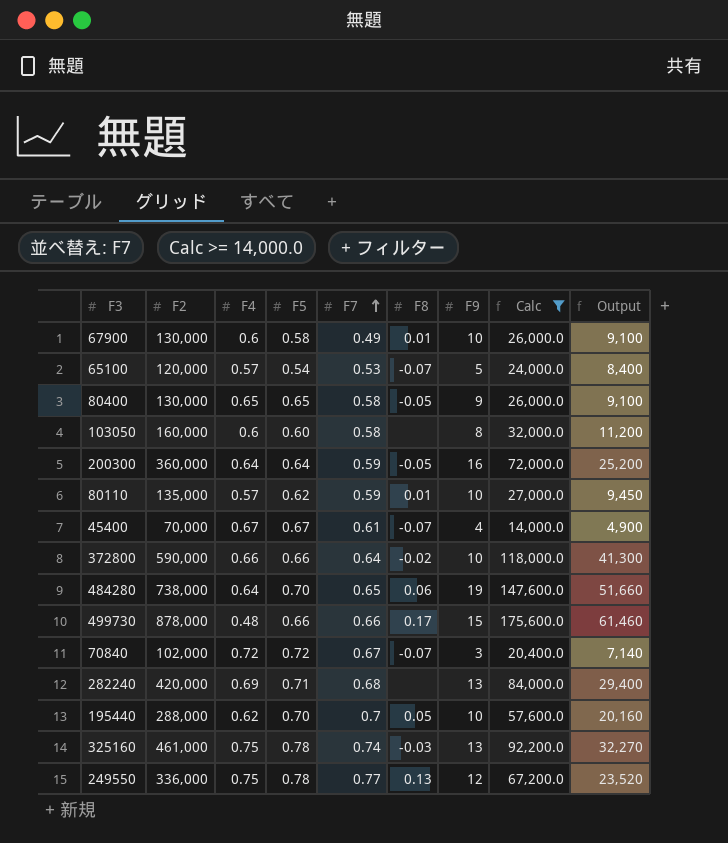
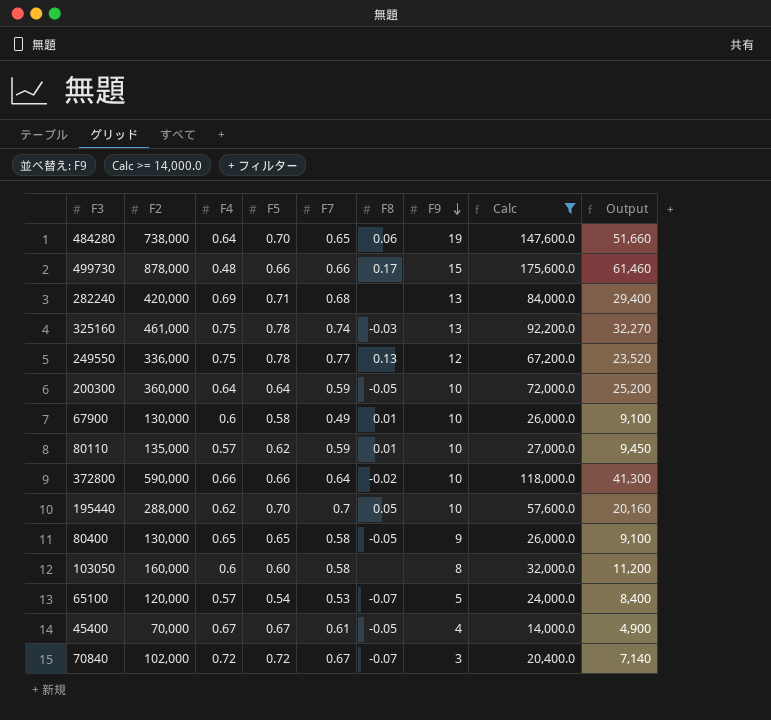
row order: F7 ascending -> F9 descending
200300 | F9: 16 -> 10
45400 | F8: -0.07 -> -0.05

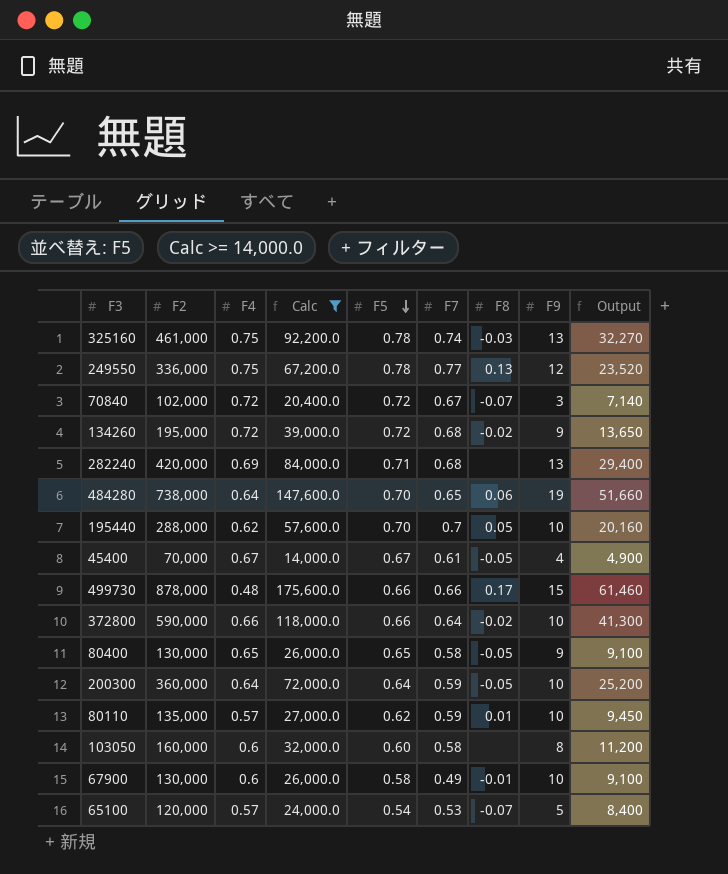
row order: F9 descending -> F5 descending
column Calc | position: 8 -> 4
row 134260: none -> 195,000 | 0.72 | 39,000.0 | 0.72 | 0.68 | -0.02 | 9 | 13,650
67900 | F8: 0.01 -> -0.01

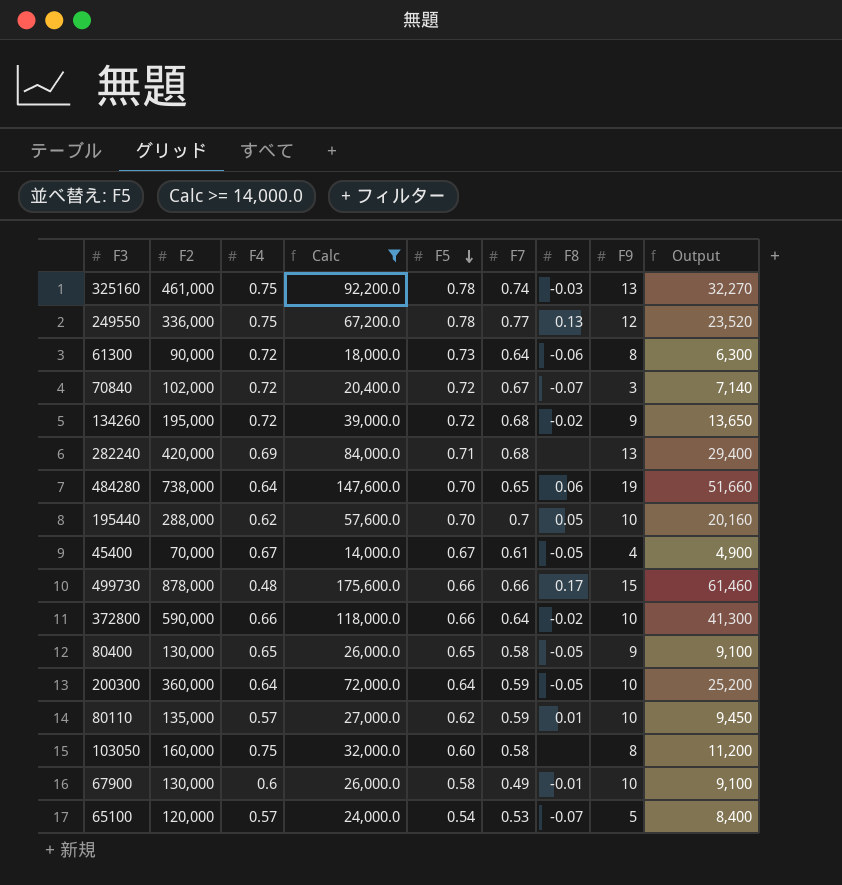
row 61300: none -> 90,000 | 0.72 | 18,000.0 | 0.73 | 0.64 | -0.06 | 8 | 6,300
103050 | F4: 0.6 -> 0.75

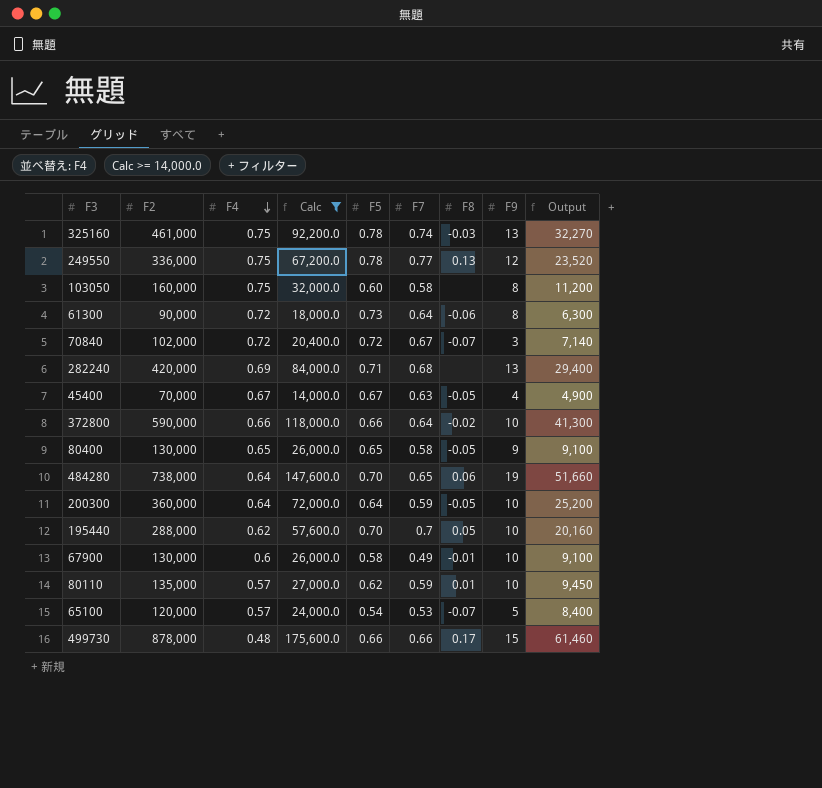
row order: F5 descending -> F4 descending
row 134260: 195,000 | 0.72 | 39,000.0 | 0.72 | 0.68 | -0.02 | 9 | 13,650 -> none
45400 | F7: 0.61 -> 0.63

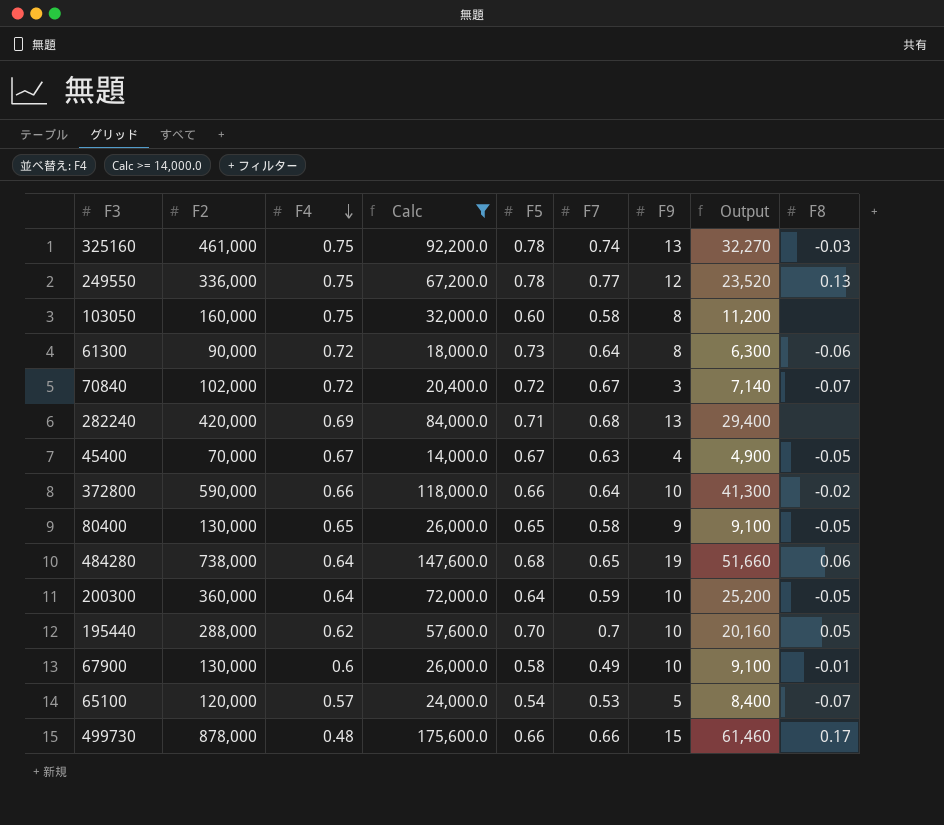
column F8 | position: 7 -> 9
row 80110: 135,000 | 0.57 | 27,000.0 | 0.62 | 0.59 | 0.01 | 10 | 9,450 -> none
484280 | F5: 0.70 -> 0.68

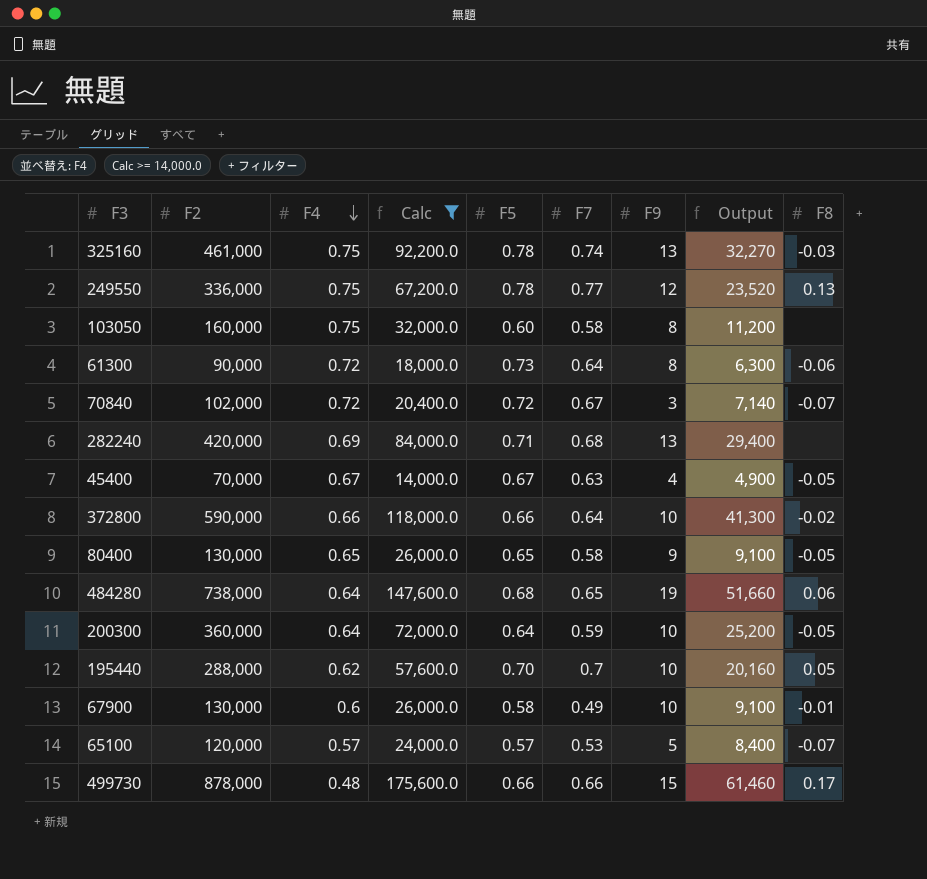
65100 | F5: 0.54 -> 0.57

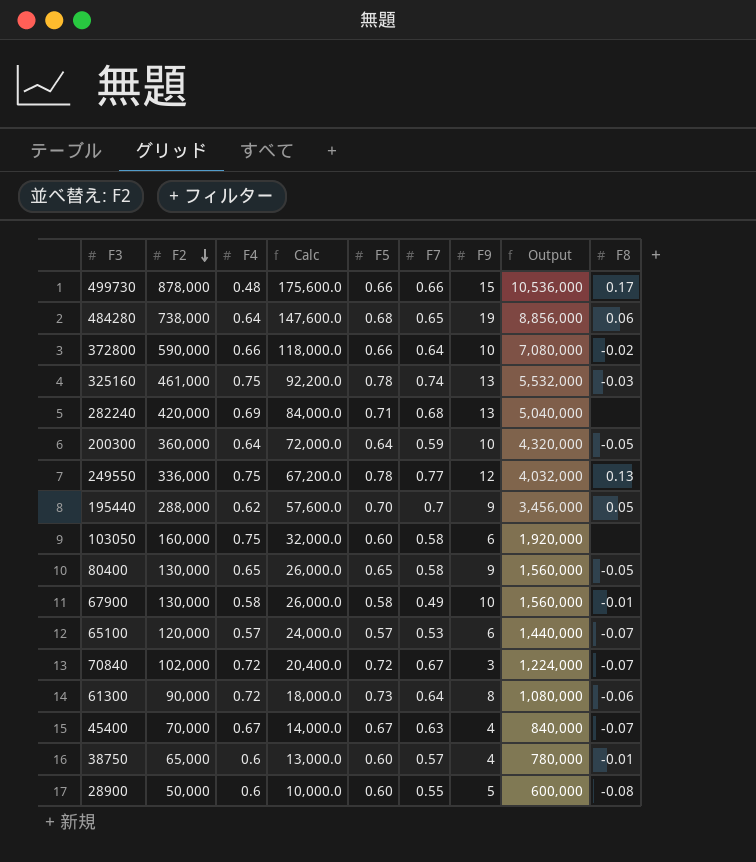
filter: Calc >= 14,000.0 -> none
row order: F4 descending -> F2 descending
column Output | formula: [F2] * 0.07 -> [F2] * 12
195440 | F9: 10 -> 9
103050 | F9: 8 -> 6
67900 | F4: 0.6 -> 0.58
65100 | F9: 5 -> 6
45400 | F8: -0.05 -> -0.07

